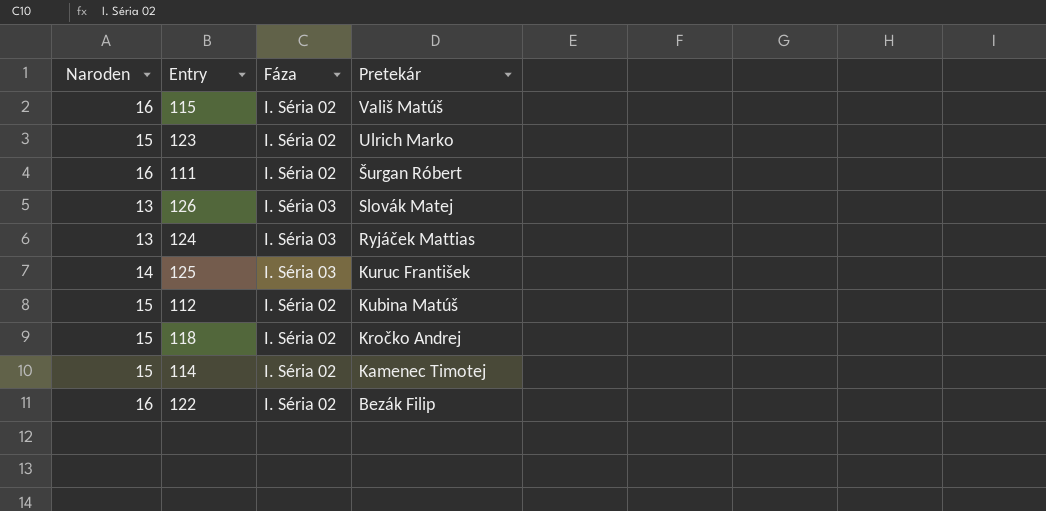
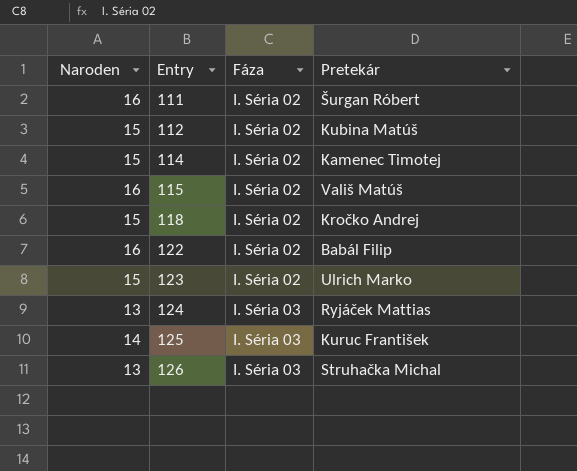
row order: Pretekár descending -> Entry ascending
122 | Pretekár: Bezák Filip -> Babál Filip
126 | Pretekár: Slovák Matej -> Struhačka Michal

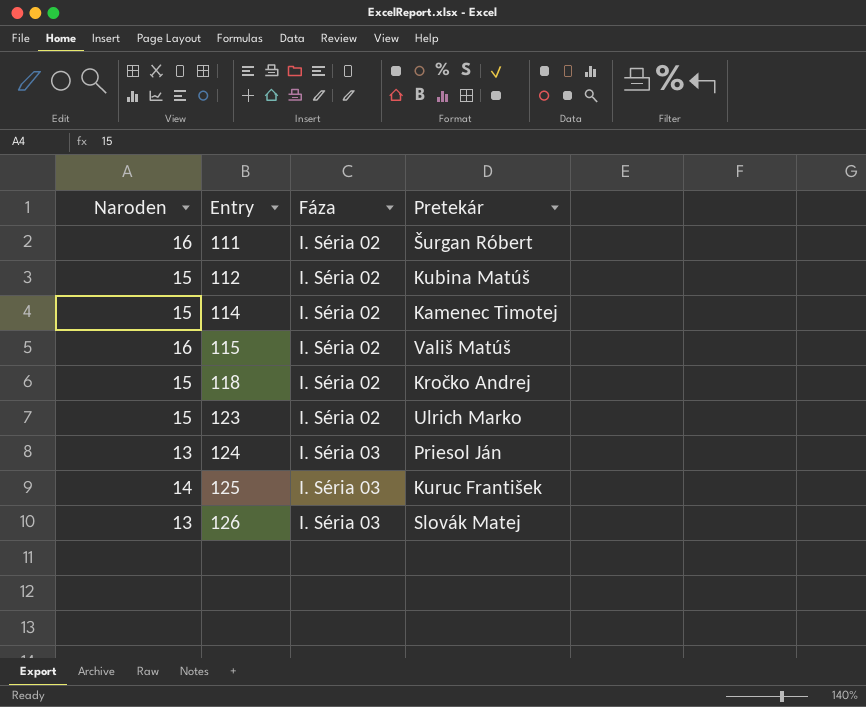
row 122: 16 | I. Séria 02 | Babál Filip -> none
124 | Pretekár: Ryjáček Mattias -> Priesol Ján
126 | Pretekár: Struhačka Michal -> Slovák Matej

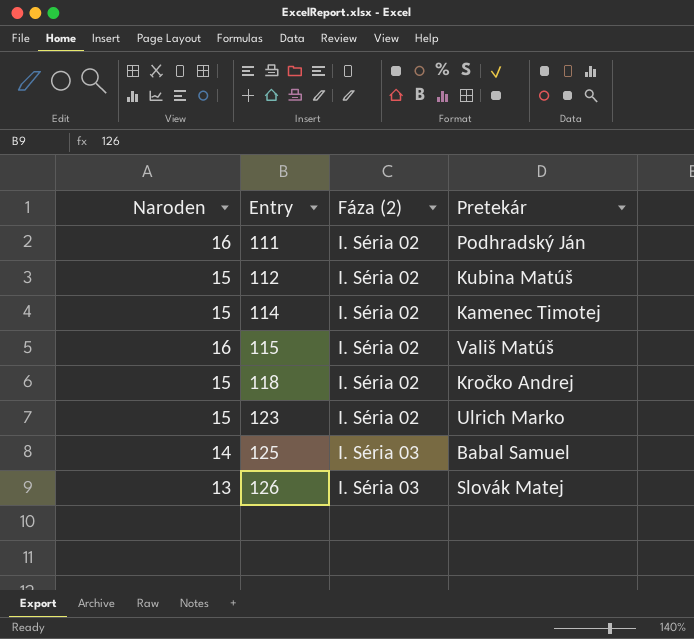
column name: Fáza -> Fáza (2)
row 124: 13 | I. Séria 03 | Priesol Ján -> none
111 | Pretekár: Šurgan Róbert -> Podhradský Ján
125 | Pretekár: Kuruc František -> Babal Samuel

